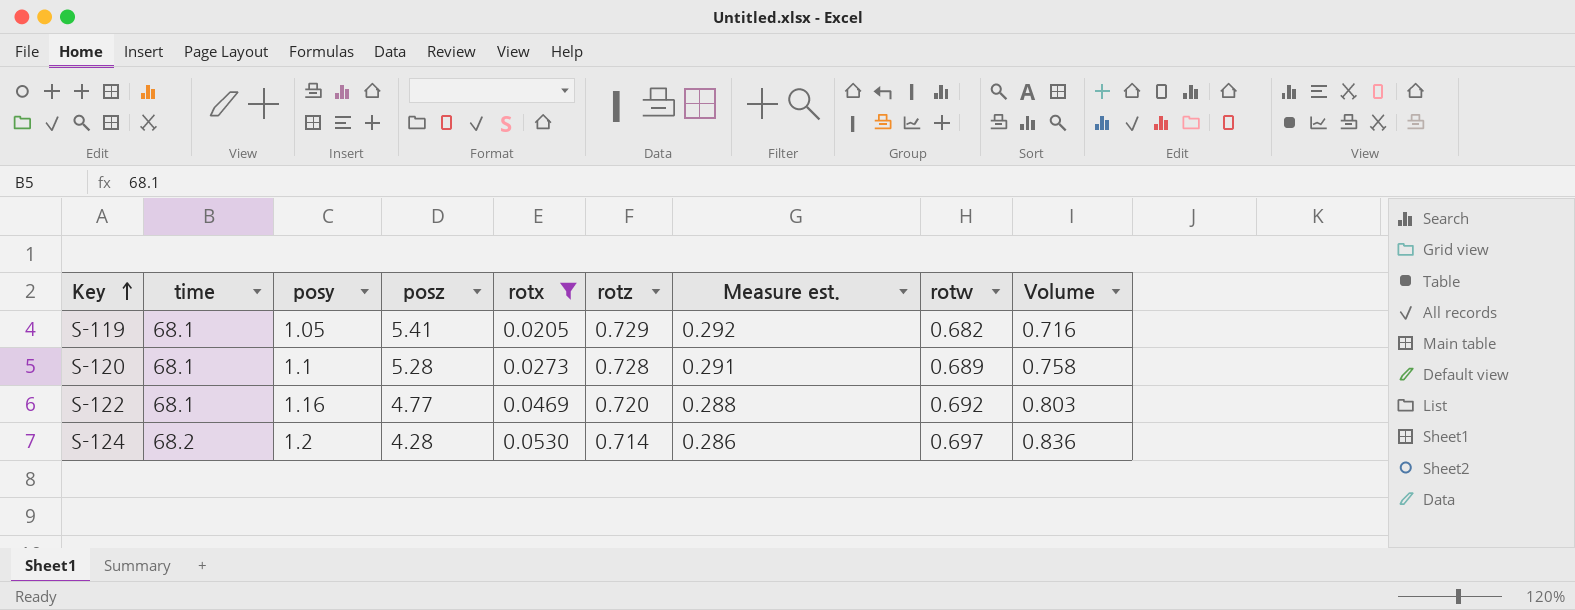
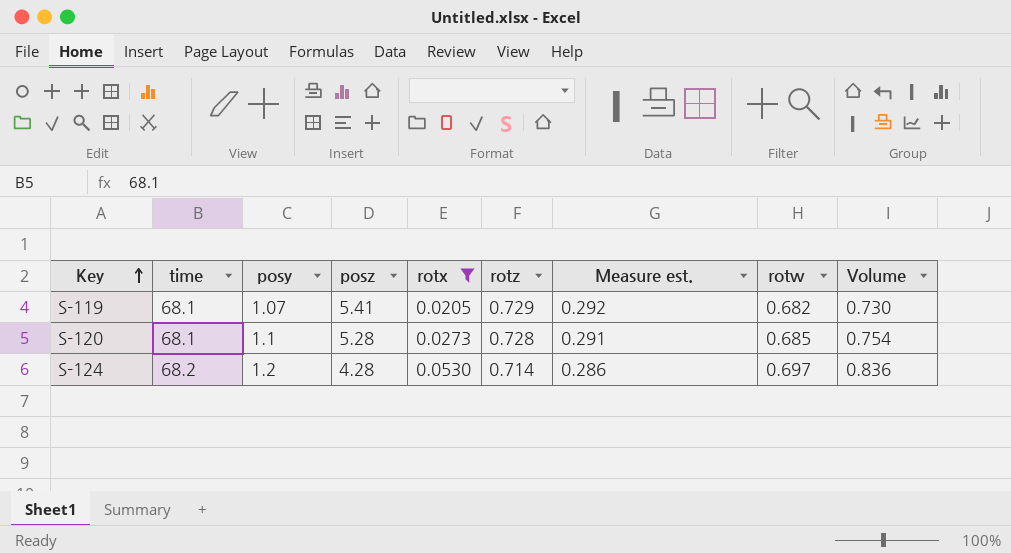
row S-122: 68.1 | 1.16 | 4.77 | 0.0469 | 0.720 | 0.288 | 0.692 | 0.803 -> none
S-119 | posy: 1.05 -> 1.07
S-119 | Volume: 0.716 -> 0.730
S-120 | rotw: 0.689 -> 0.685
S-120 | Volume: 0.758 -> 0.754

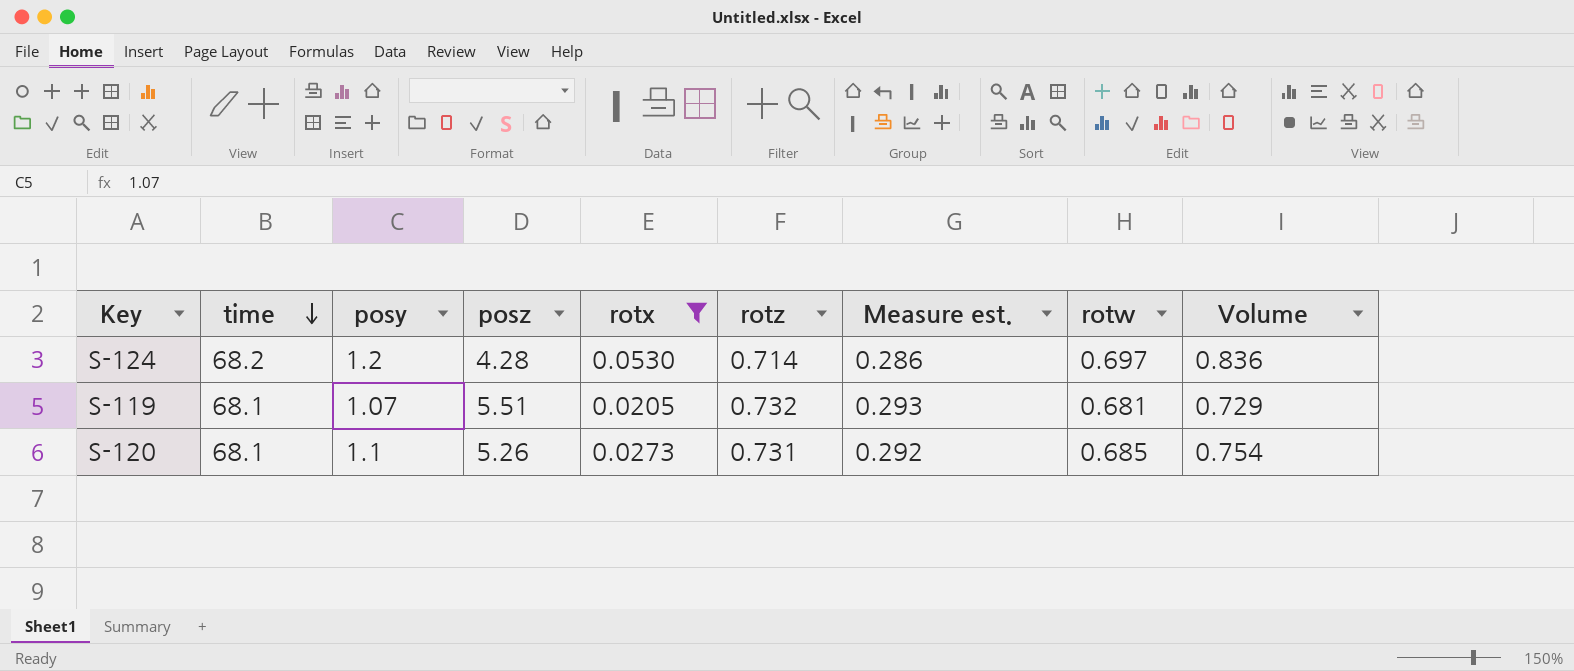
row order: Key ascending -> time descending
S-119 | posz: 5.41 -> 5.51
S-119 | rotz: 0.729 -> 0.732
S-119 | Measure est.: 0.292 -> 0.293
S-119 | rotw: 0.682 -> 0.681
S-119 | Volume: 0.730 -> 0.729
S-120 | posz: 5.28 -> 5.26
S-120 | rotz: 0.728 -> 0.731
S-120 | Measure est.: 0.291 -> 0.292

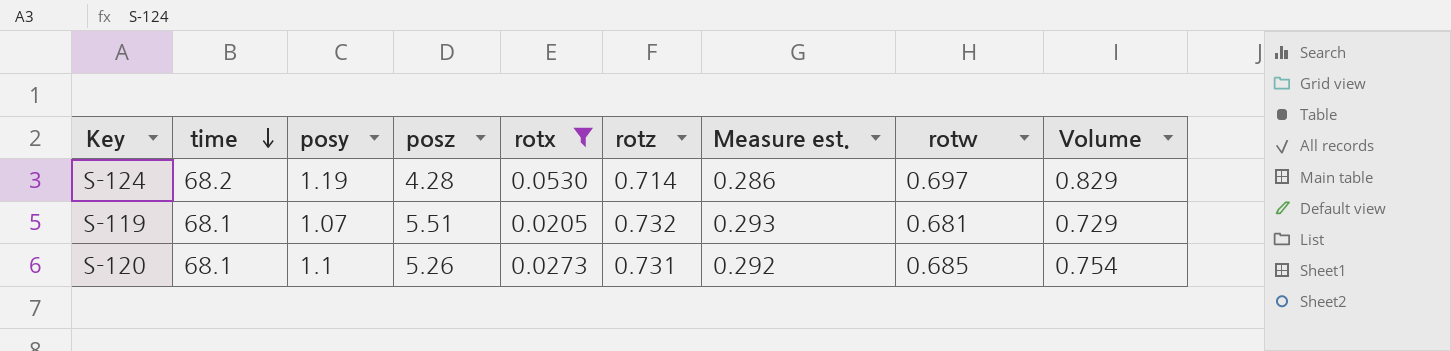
S-124 | posy: 1.2 -> 1.19
S-124 | Volume: 0.836 -> 0.829

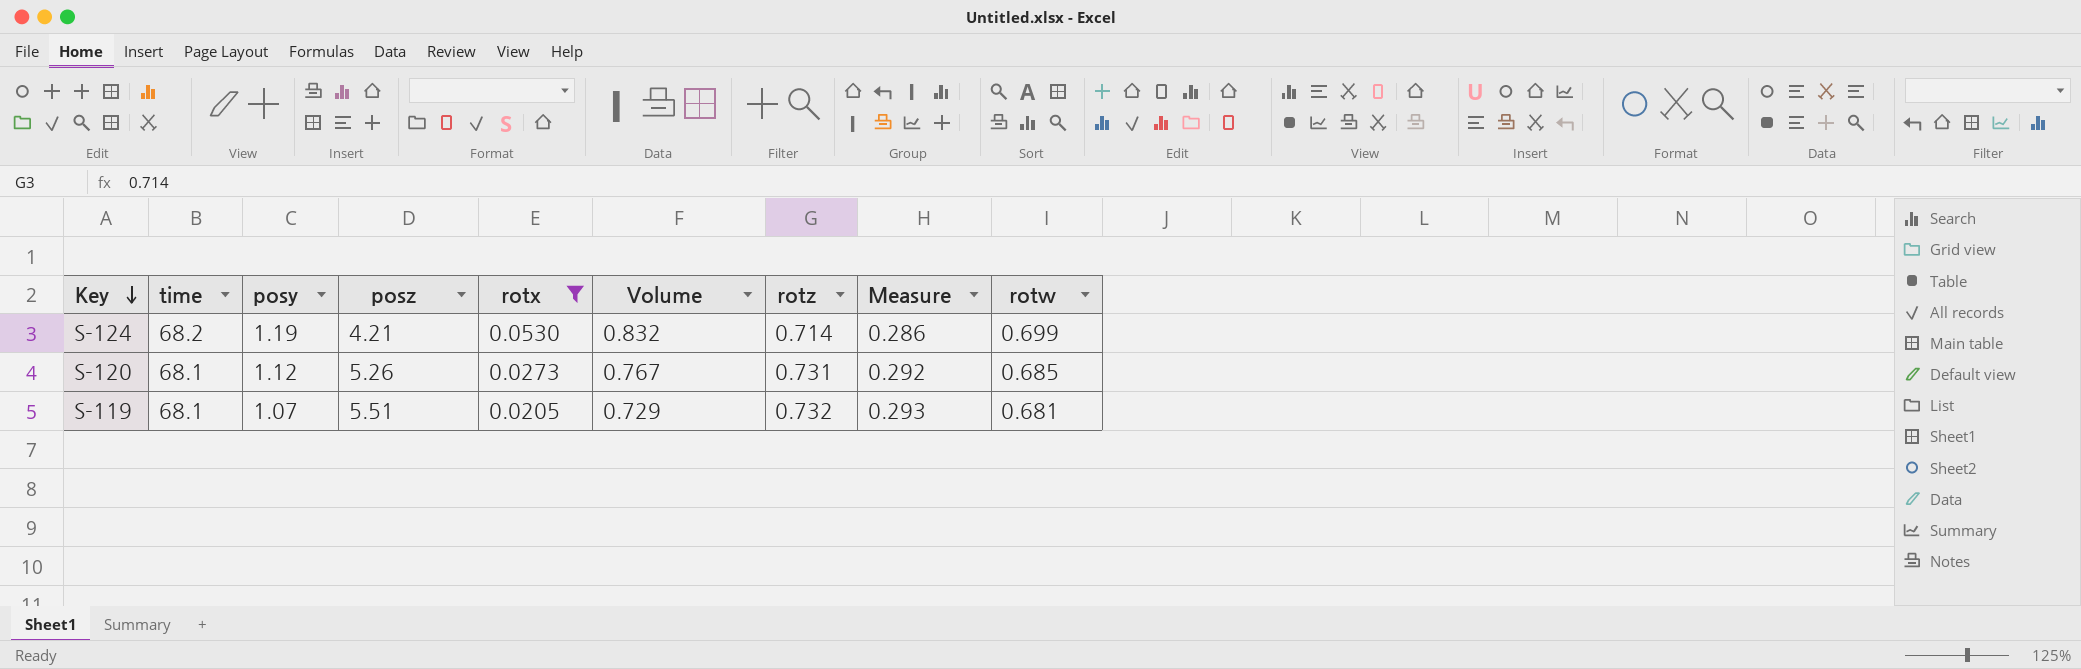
row order: time descending -> Key descending
column Volume | position: 9 -> 6
column name: Measure est. -> Measure
S-124 | posz: 4.28 -> 4.21
S-124 | Volume: 0.829 -> 0.832
S-124 | rotw: 0.697 -> 0.699
S-120 | posy: 1.1 -> 1.12
S-120 | Volume: 0.754 -> 0.767

